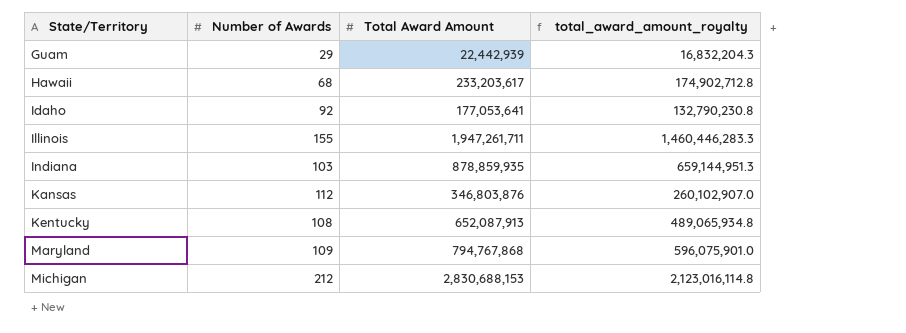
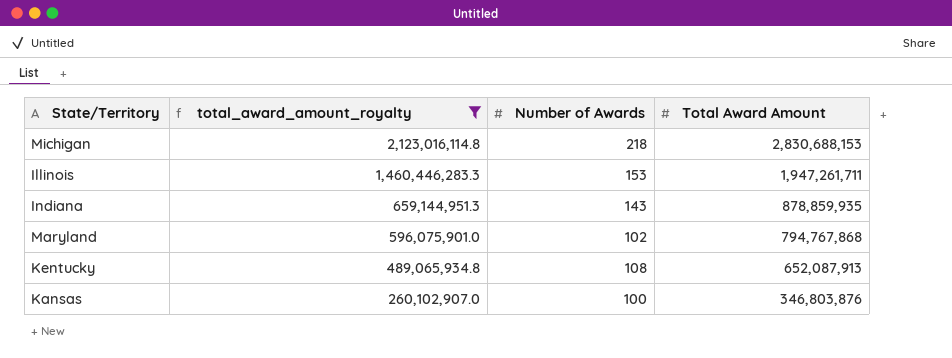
filter: none -> total_award_amount_royalty >= 260,102,907.0
row order: State/Territory ascending -> total_award_amount_royalty descending
column total_award_amount_royalty | position: 4 -> 2
Michigan | Number of Awards: 212 -> 218
Illinois | Number of Awards: 155 -> 153
Indiana | Number of Awards: 103 -> 143
Maryland | Number of Awards: 109 -> 102
Kansas | Number of Awards: 112 -> 100

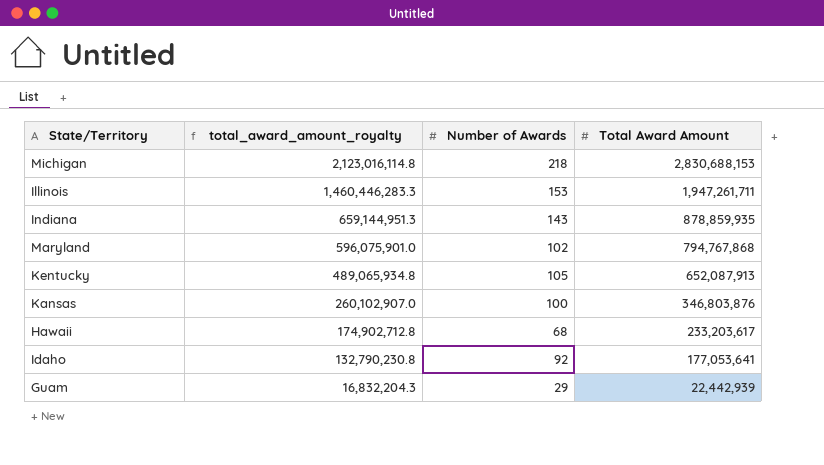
filter: total_award_amount_royalty >= 260,102,907.0 -> none
Kentucky | Number of Awards: 108 -> 105

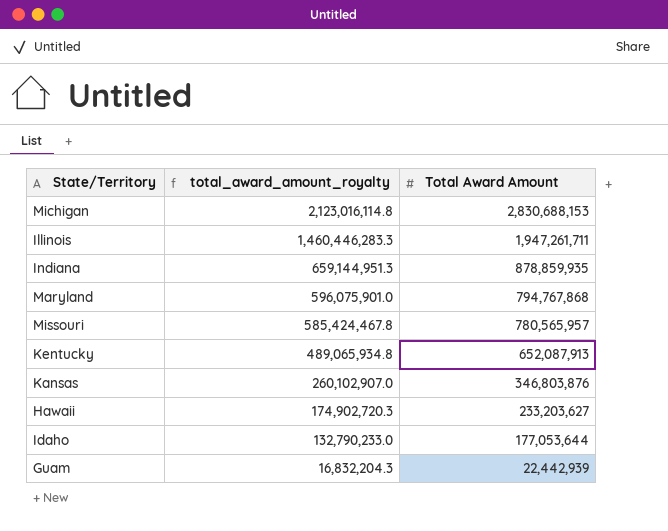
column Number of Awards | position: 3 -> none
row Missouri: none -> 585,424,467.8 | 780,565,957
Hawaii | total_award_amount_royalty: 174,902,712.8 -> 174,902,720.3
Hawaii | Total Award Amount: 233,203,617 -> 233,203,627
Idaho | total_award_amount_royalty: 132,790,230.8 -> 132,790,233.0
Idaho | Total Award Amount: 177,053,641 -> 177,053,644

